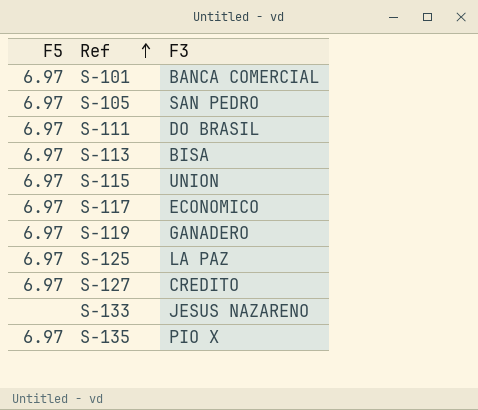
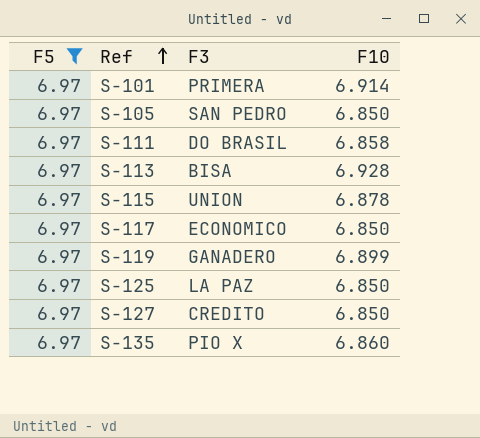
filter: none -> F5 = 6.97
column F10 | position: none -> 4
S-101 | F3: BANCA COMERCIAL -> PRIMERA

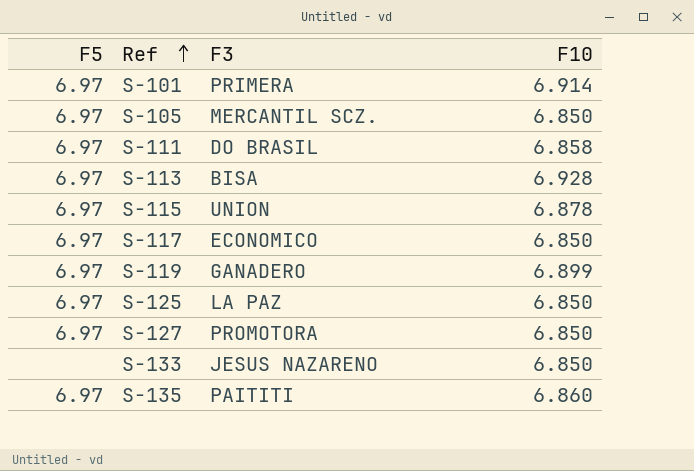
filter: F5 = 6.97 -> none
S-105 | F3: SAN PEDRO -> MERCANTIL SCZ.
S-127 | F3: CREDITO -> PROMOTORA
S-135 | F3: PIO X -> PAITITI

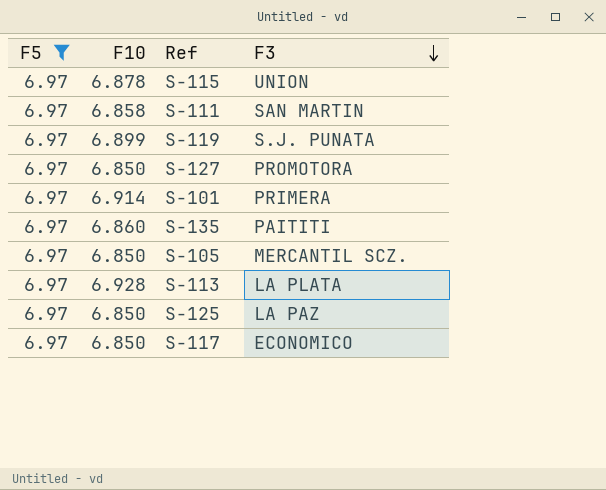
filter: none -> F5 = 6.97
row order: Ref ascending -> F3 descending
column F10 | position: 4 -> 2
S-111 | F3: DO BRASIL -> SAN MARTIN
S-119 | F3: GANADERO -> S.J. PUNATA
S-113 | F3: BISA -> LA PLATA

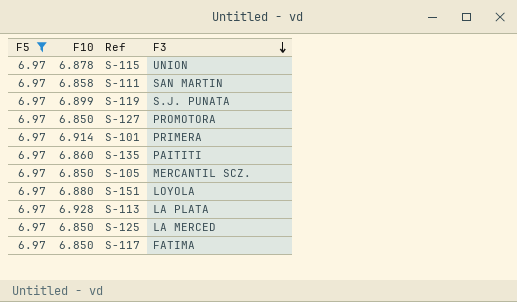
row S-151: none -> 6.97 | 6.880 | LOYOLA
S-125 | F3: LA PAZ -> LA MERCED
S-117 | F3: ECONOMICO -> FATIMA

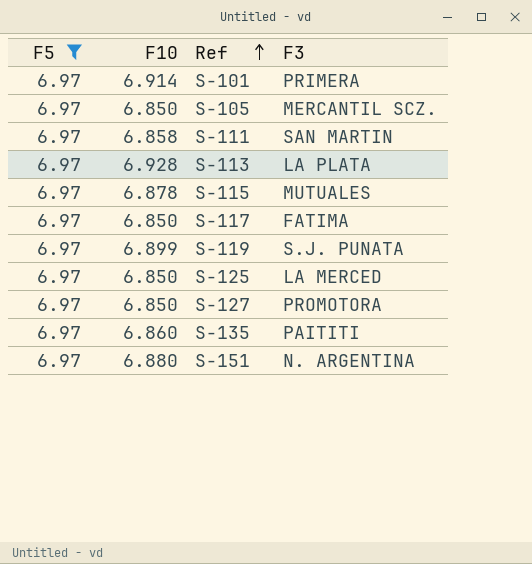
row order: F3 descending -> Ref ascending
S-115 | F3: UNION -> MUTUALES
S-151 | F3: LOYOLA -> N. ARGENTINA

